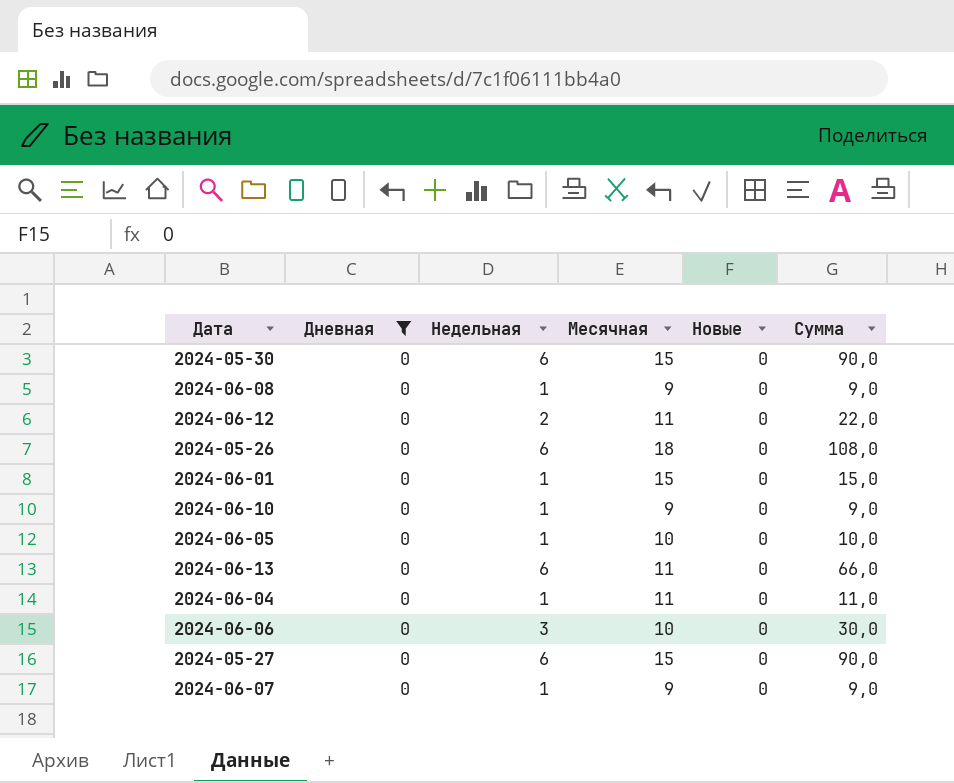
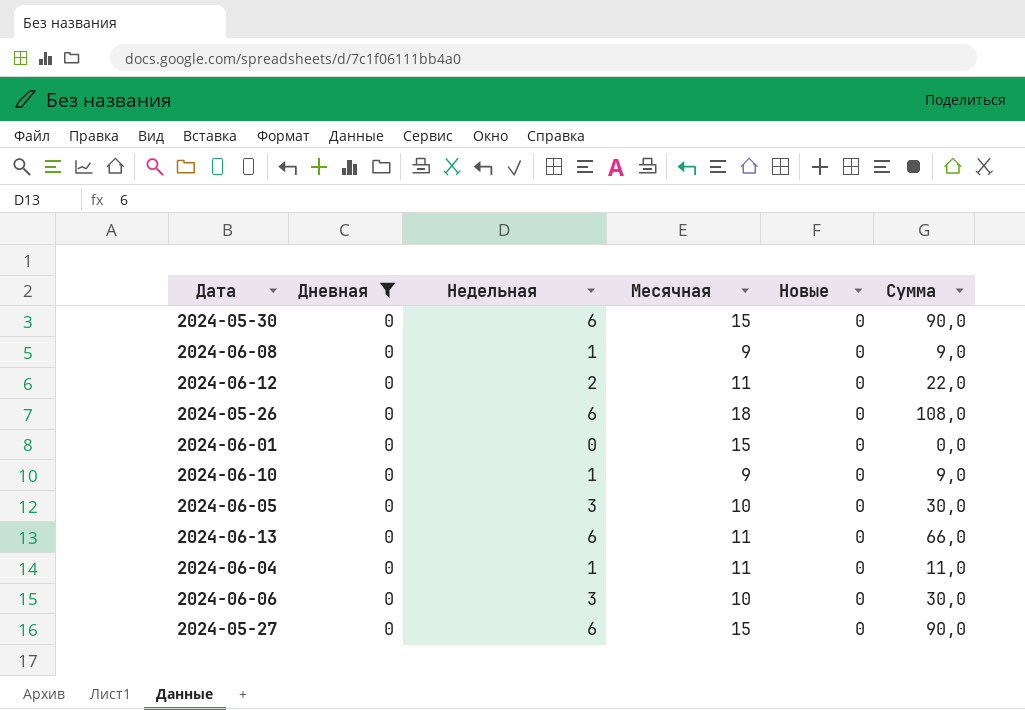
row 2024-06-07: 0 | 1 | 9 | 0 | 9,0 -> none
2024-06-01 | Недельная: 1 -> 0
2024-06-01 | Сумма: 15,0 -> 0,0
2024-06-05 | Недельная: 1 -> 3
2024-06-05 | Сумма: 10,0 -> 30,0

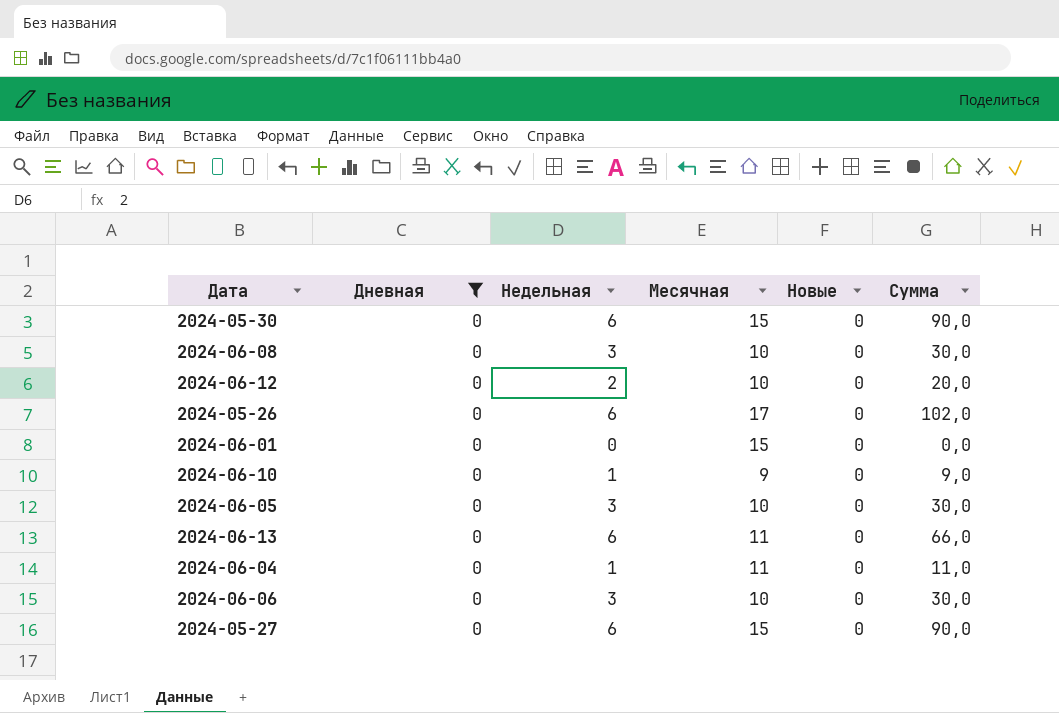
2024-06-08 | Недельная: 1 -> 3
2024-06-08 | Месячная: 9 -> 10
2024-06-08 | Сумма: 9,0 -> 30,0
2024-06-12 | Месячная: 11 -> 10
2024-06-12 | Сумма: 22,0 -> 20,0
2024-05-26 | Месячная: 18 -> 17
2024-05-26 | Сумма: 108,0 -> 102,0

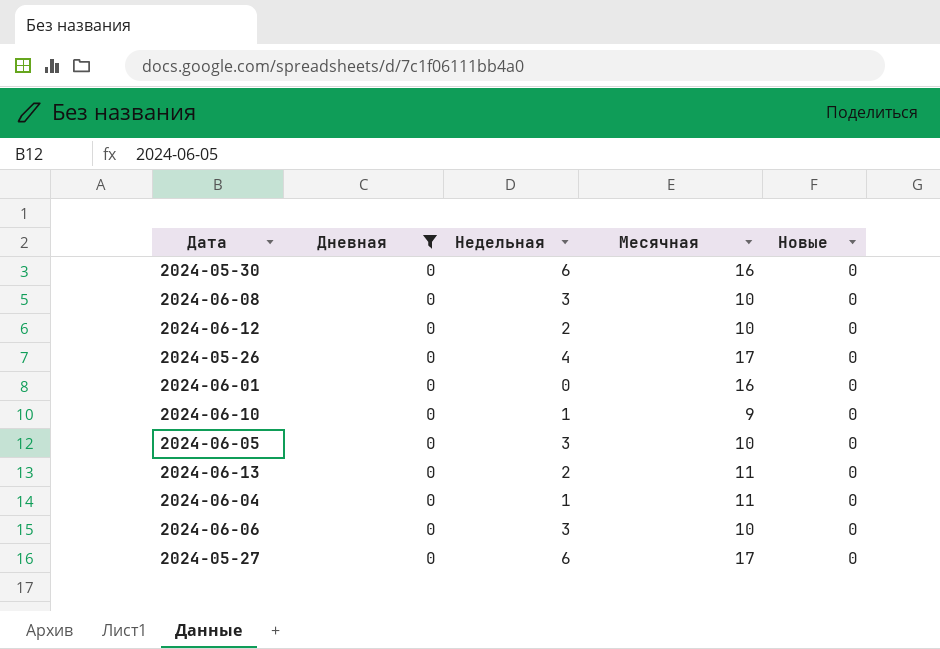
column Сумма | formula: [Недельная] * [Месячная] -> none
2024-05-30 | Месячная: 15 -> 16
2024-05-26 | Недельная: 6 -> 4
2024-06-01 | Месячная: 15 -> 16
2024-06-13 | Недельная: 6 -> 2
2024-05-27 | Месячная: 15 -> 17

